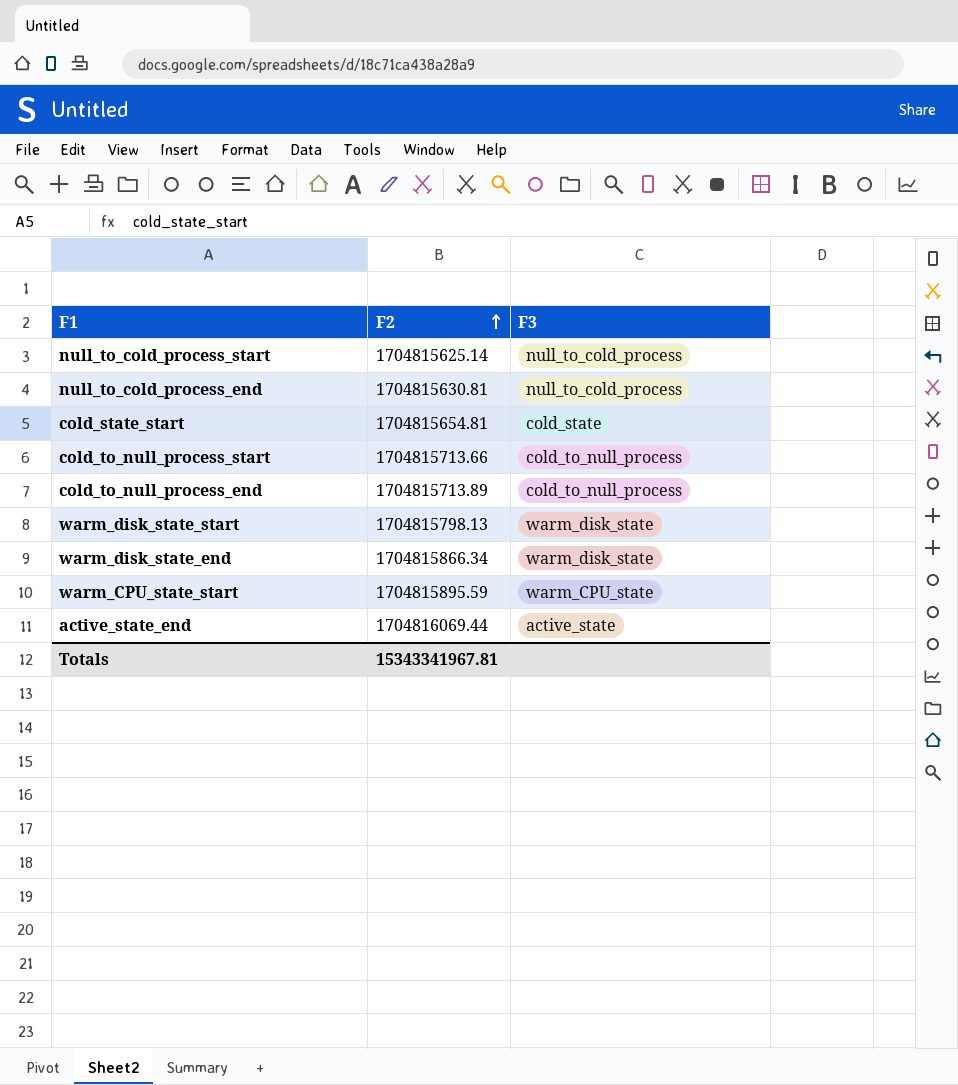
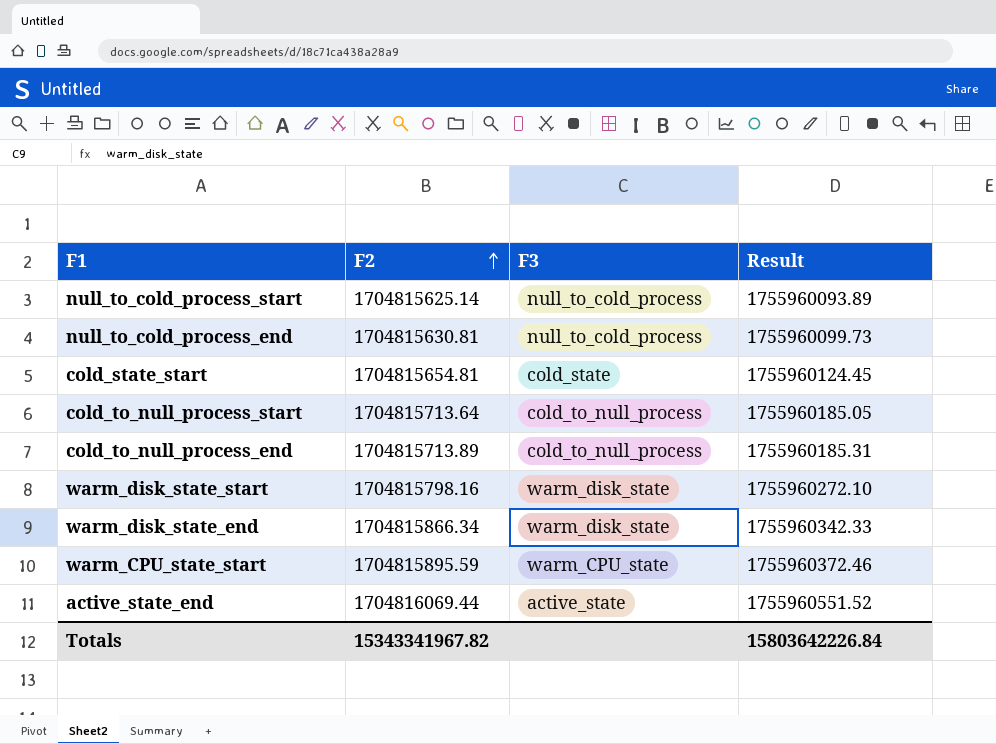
column Result | formula: none -> [F2] * 1.03
cold_to_null_process_start | F2: 1704815713.66 -> 1704815713.64
warm_disk_state_start | F2: 1704815798.13 -> 1704815798.16
Totals | F2: 15343341967.81 -> 15343341967.82

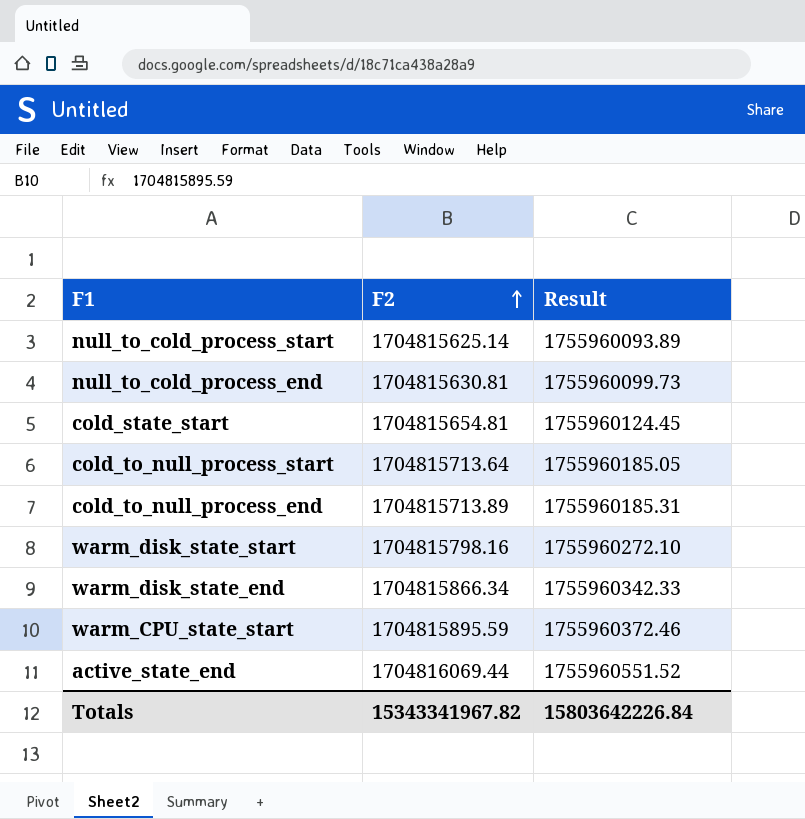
column F3 | position: 3 -> none

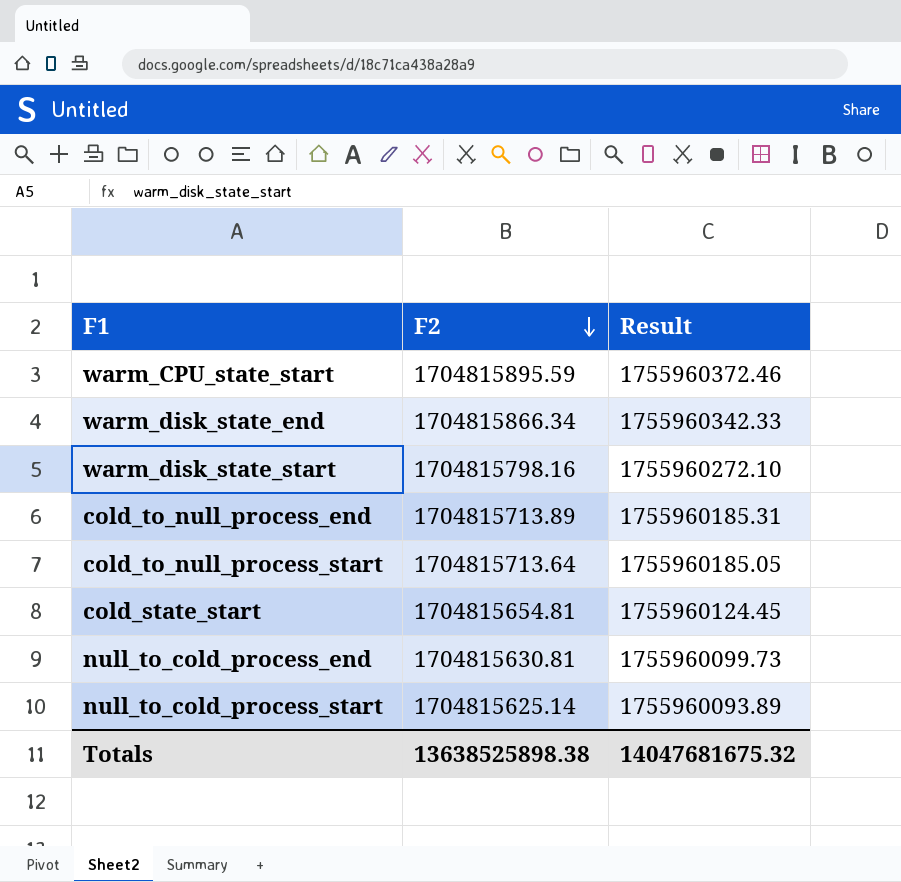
row order: F2 ascending -> F2 descending
row active_state_end: 1704816069.44 | 1755960551.52 -> none
Totals | F2: 15343341967.82 -> 13638525898.38
Totals | Result: 15803642226.84 -> 14047681675.32

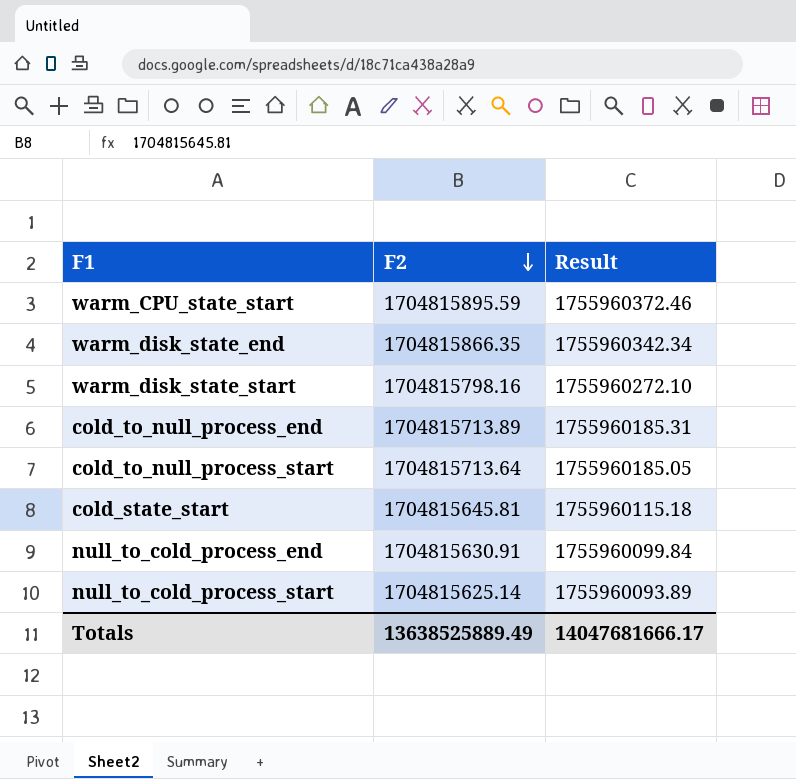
warm_disk_state_end | F2: 1704815866.34 -> 1704815866.35
warm_disk_state_end | Result: 1755960342.33 -> 1755960342.34
cold_state_start | F2: 1704815654.81 -> 1704815645.81
cold_state_start | Result: 1755960124.45 -> 1755960115.18
null_to_cold_process_end | F2: 1704815630.81 -> 1704815630.91
null_to_cold_process_end | Result: 1755960099.73 -> 1755960099.84
Totals | F2: 13638525898.38 -> 13638525889.49
Totals | Result: 14047681675.32 -> 14047681666.17

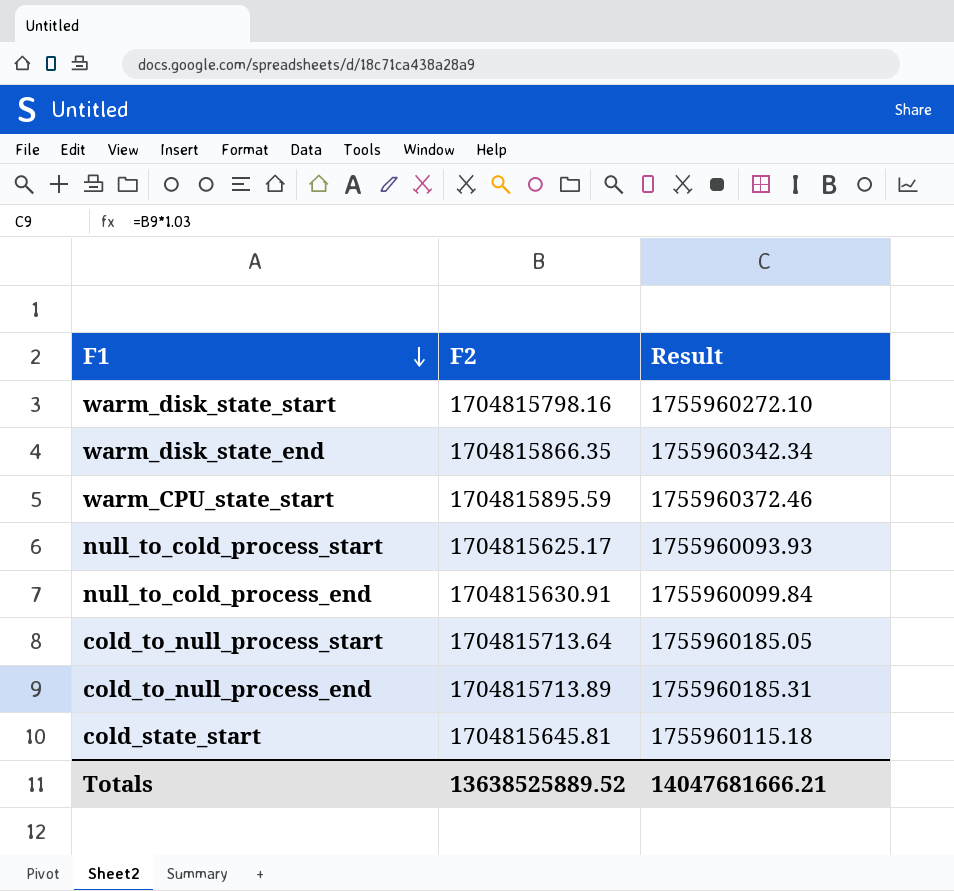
row order: F2 descending -> F1 descending
null_to_cold_process_start | F2: 1704815625.14 -> 1704815625.17
null_to_cold_process_start | Result: 1755960093.89 -> 1755960093.93
Totals | F2: 13638525889.49 -> 13638525889.52
Totals | Result: 14047681666.17 -> 14047681666.21

